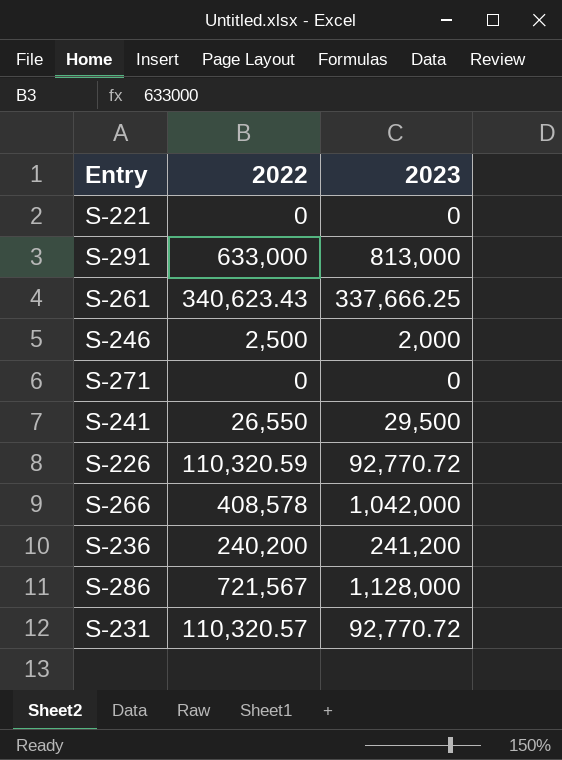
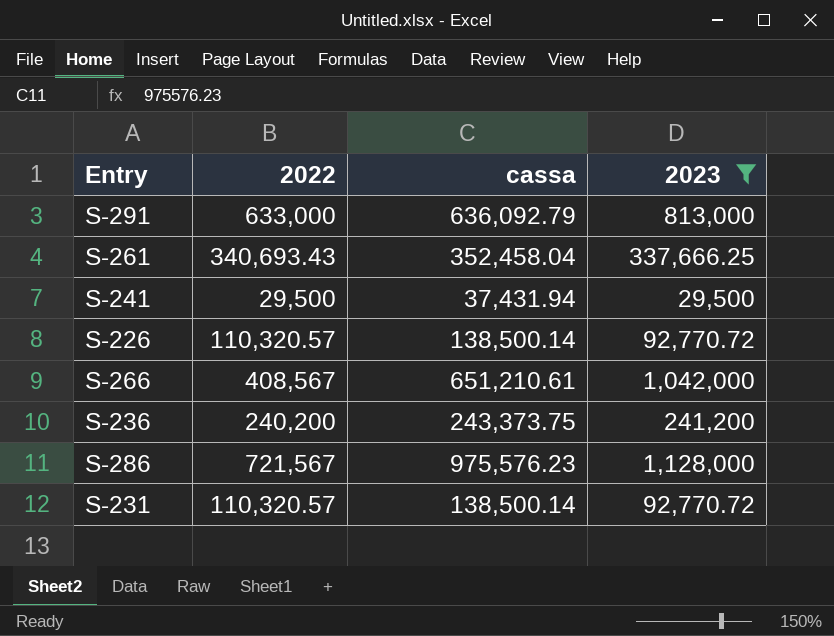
filter: none -> 2023 >= 29,500
column cassa | position: none -> 3
S-261 | 2022: 340,623.43 -> 340,693.43
S-241 | 2022: 26,550 -> 29,500
S-226 | 2022: 110,320.59 -> 110,320.57
S-266 | 2022: 408,578 -> 408,567

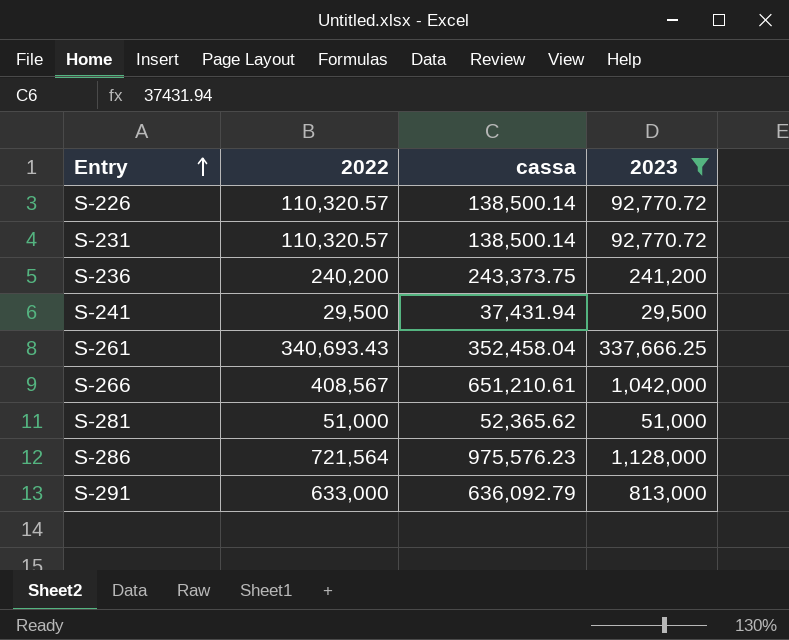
row order: none -> Entry ascending
row S-281: none -> 51,000 | 52,365.62 | 51,000
S-286 | 2022: 721,567 -> 721,564

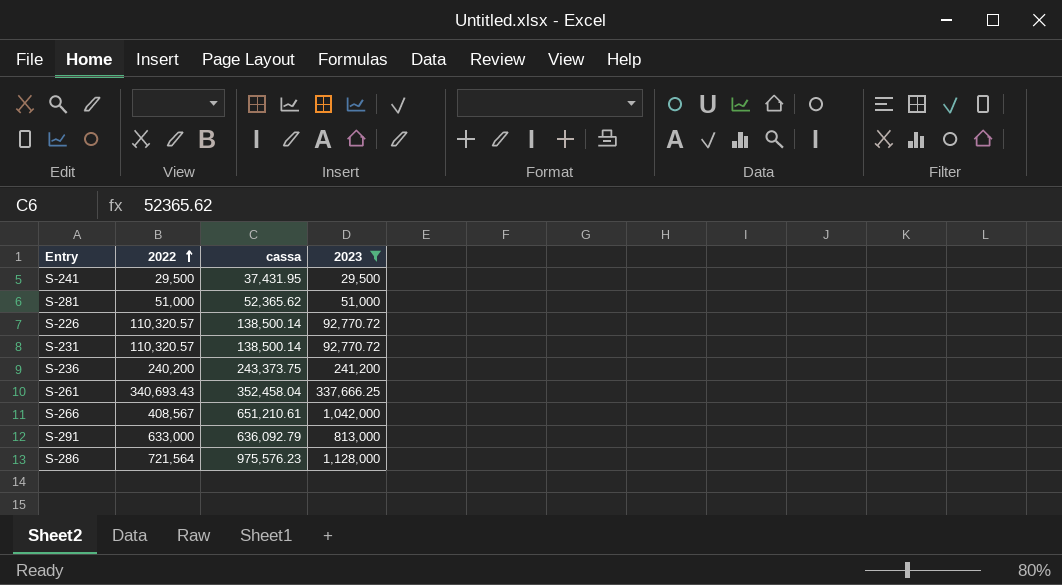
row order: Entry ascending -> 2022 ascending
S-241 | cassa: 37,431.94 -> 37,431.95

